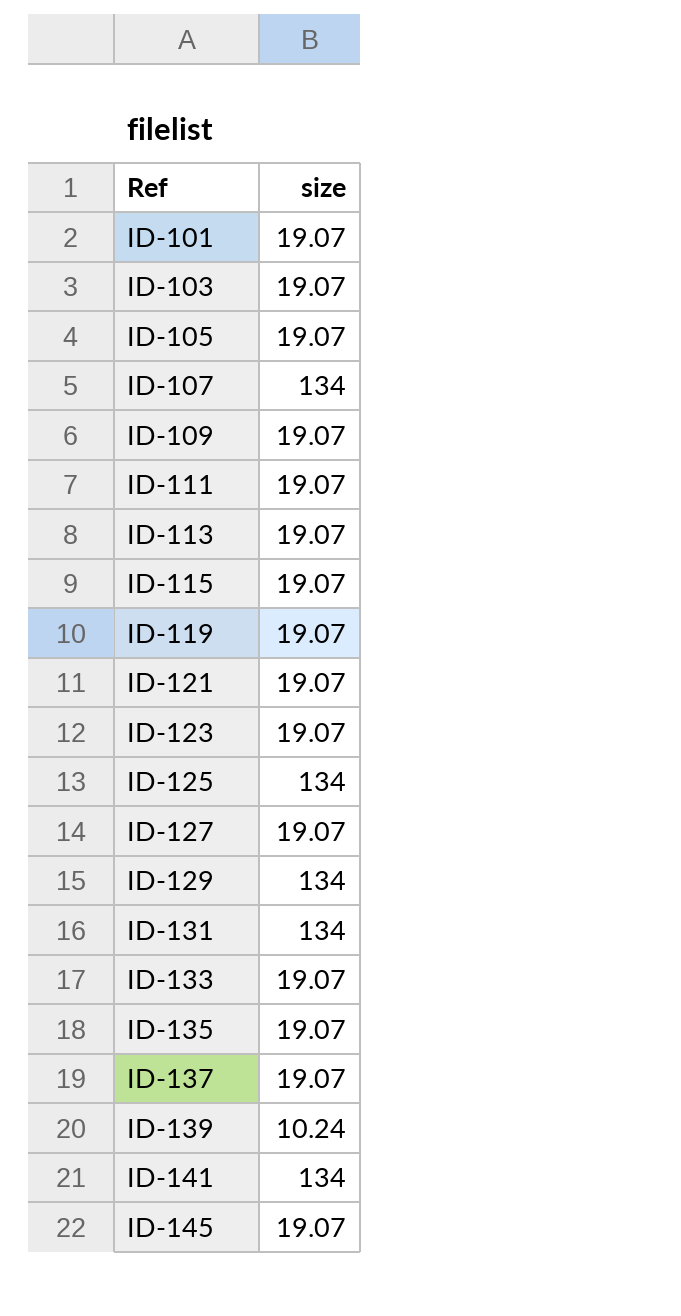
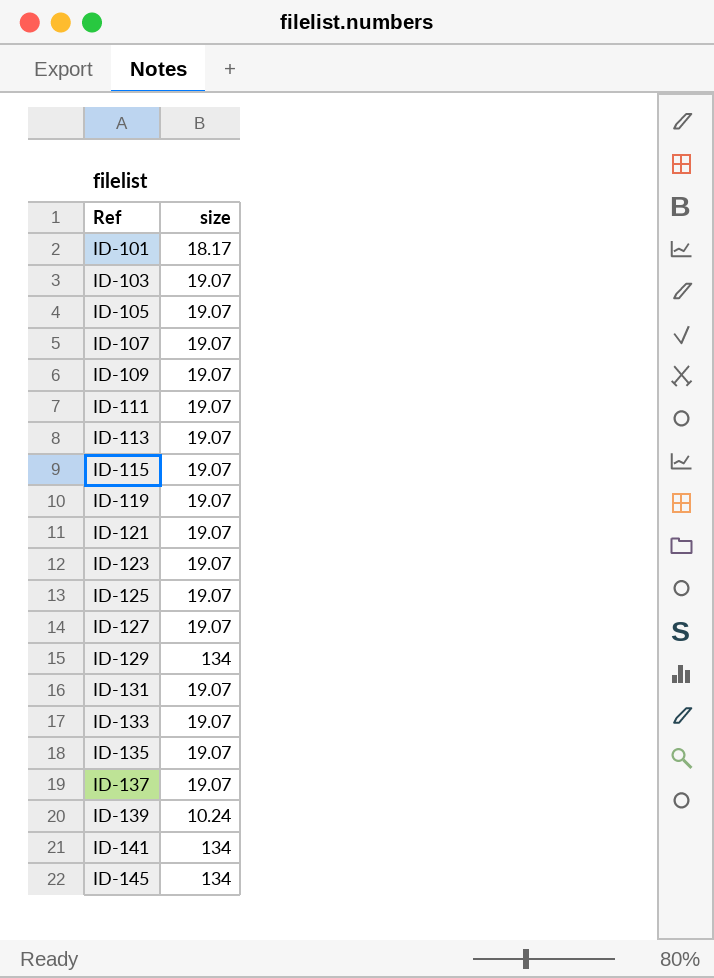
ID-101 | size: 19.07 -> 18.17
ID-107 | size: 134 -> 19.07
ID-125 | size: 134 -> 19.07
ID-131 | size: 134 -> 19.07
ID-145 | size: 19.07 -> 134

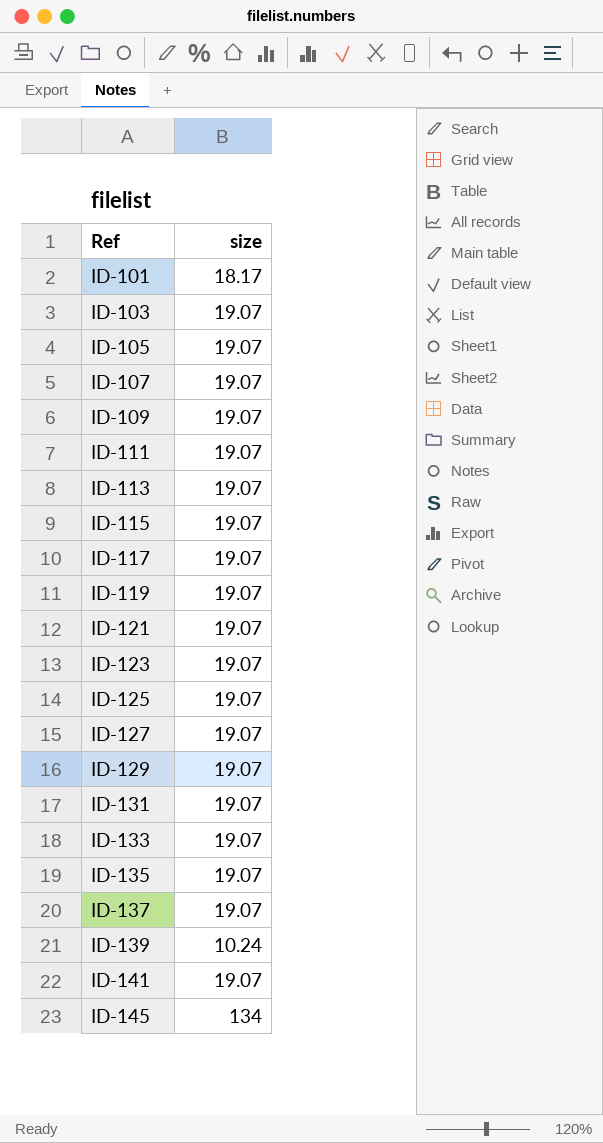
row ID-117: none -> 19.07
ID-129 | size: 134 -> 19.07
ID-141 | size: 134 -> 19.07

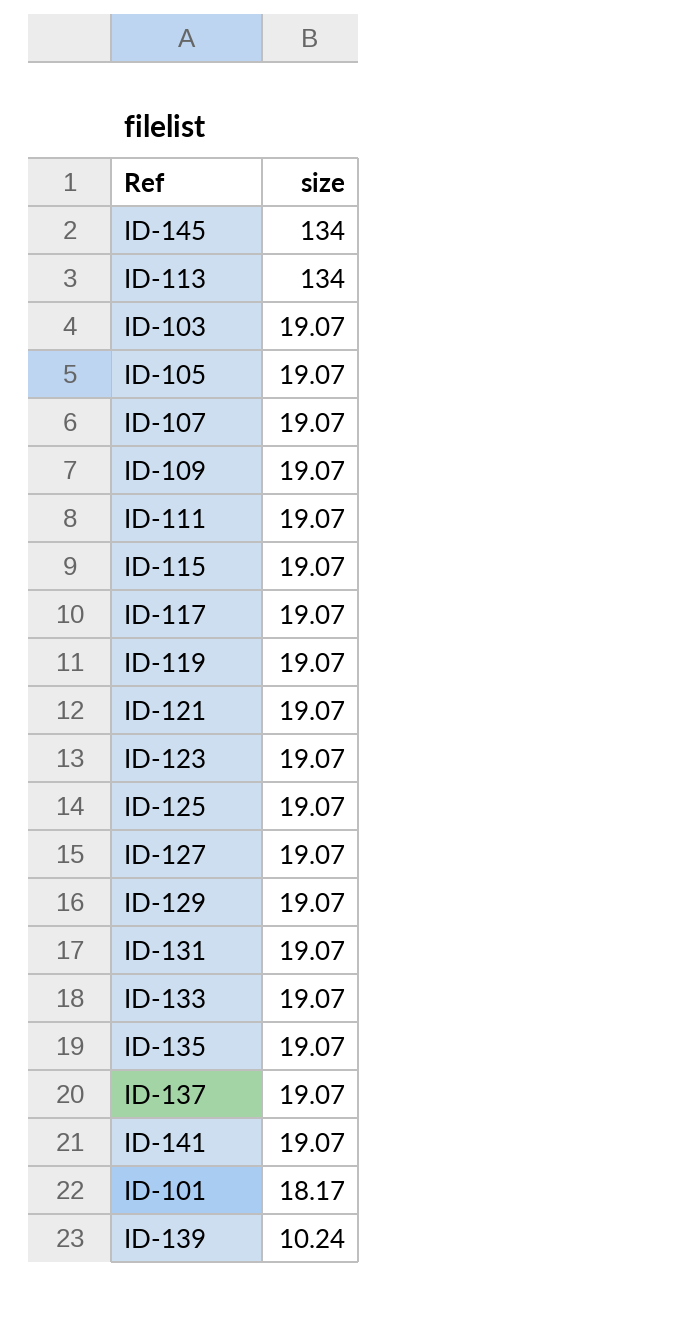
row order: Ref ascending -> size descending
ID-113 | size: 19.07 -> 134

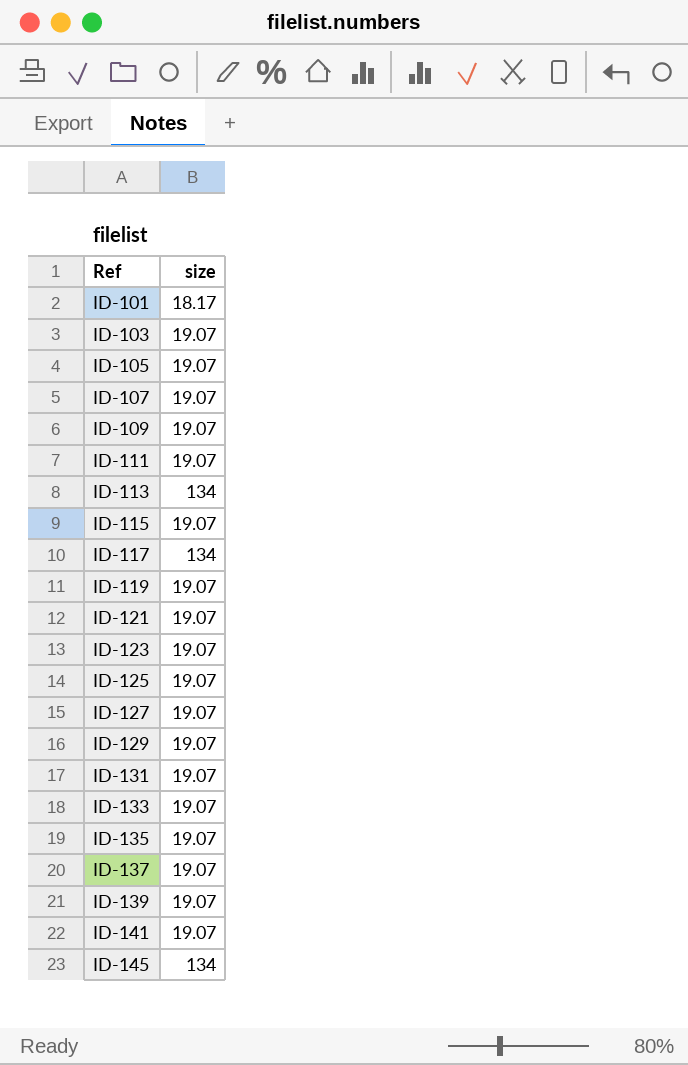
row order: size descending -> Ref ascending
ID-117 | size: 19.07 -> 134
ID-139 | size: 10.24 -> 19.07

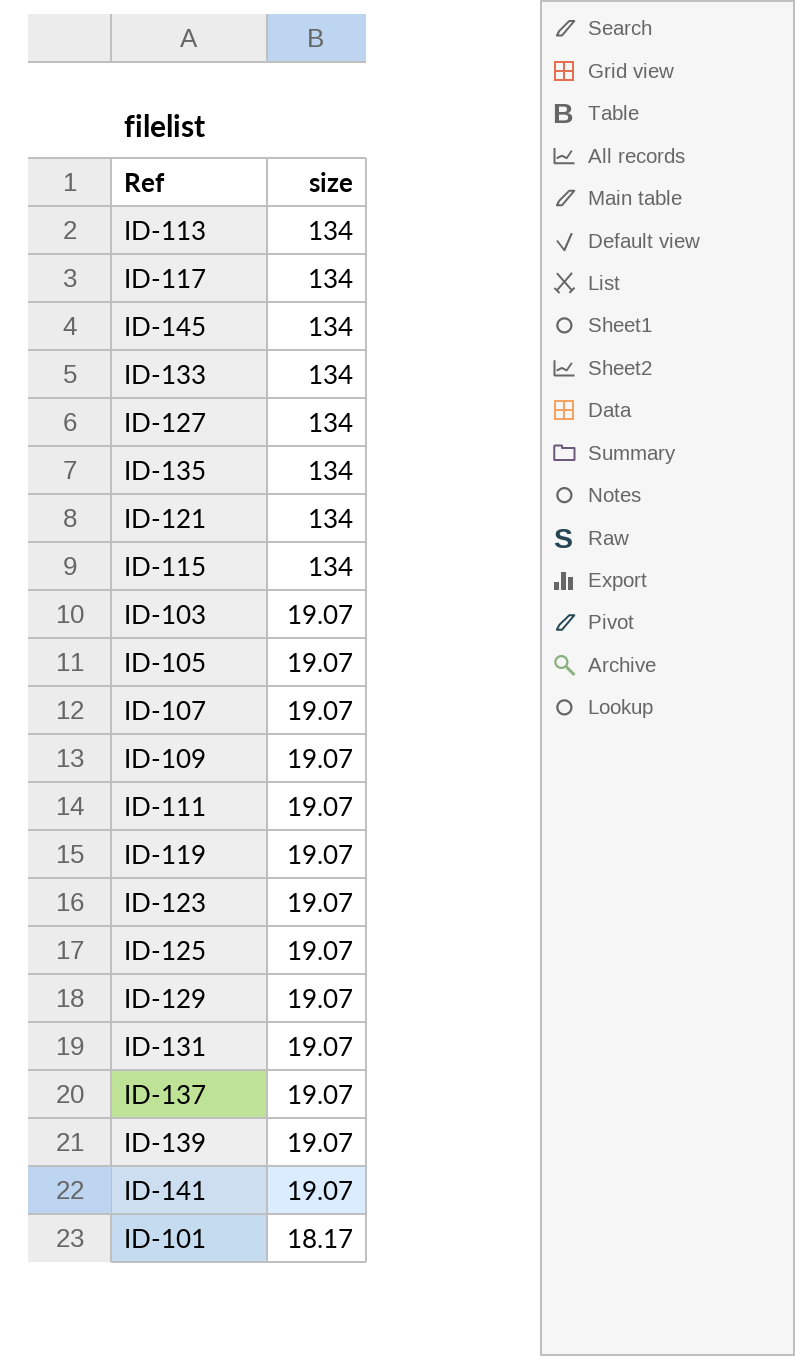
row order: Ref ascending -> size descending
ID-133 | size: 19.07 -> 134
ID-127 | size: 19.07 -> 134
ID-135 | size: 19.07 -> 134
ID-121 | size: 19.07 -> 134
ID-115 | size: 19.07 -> 134

